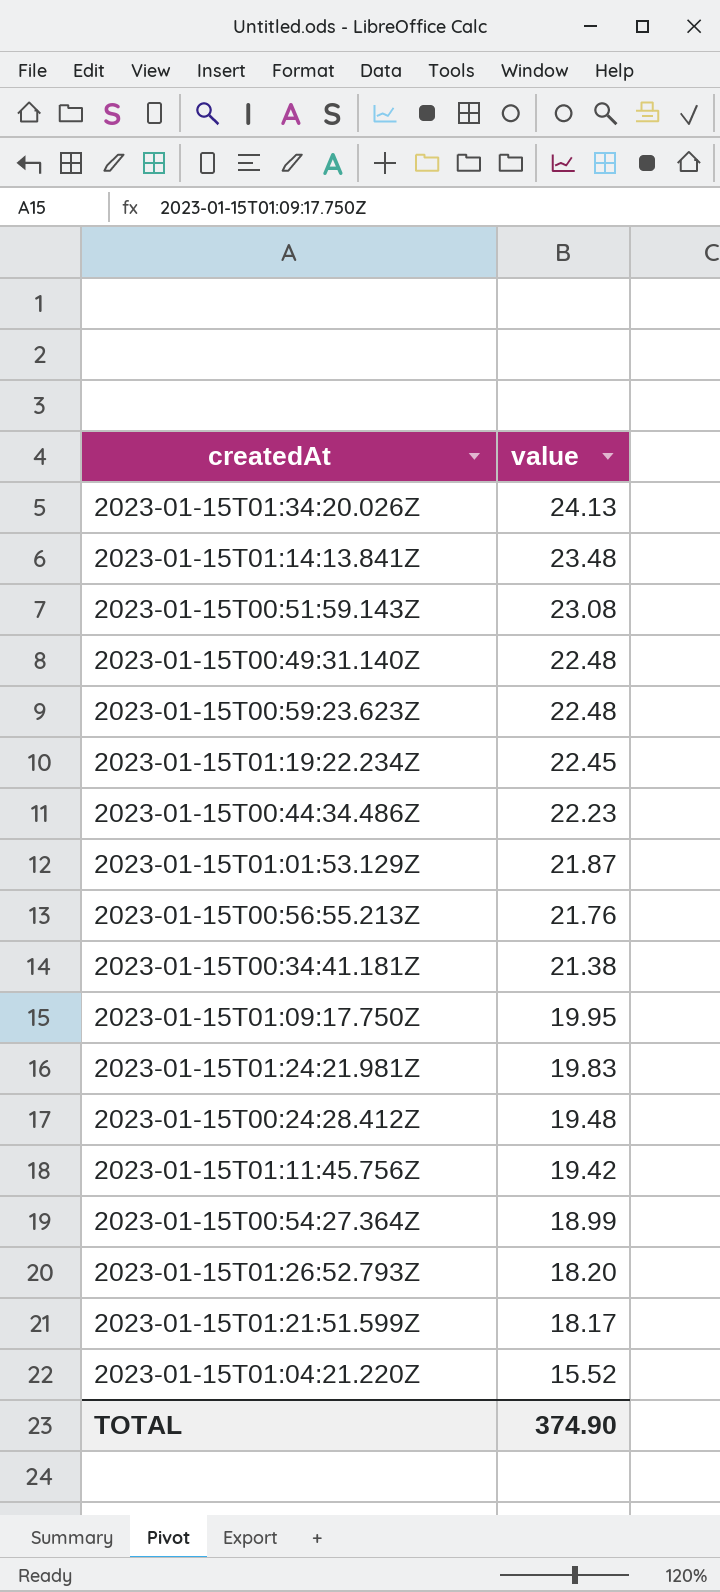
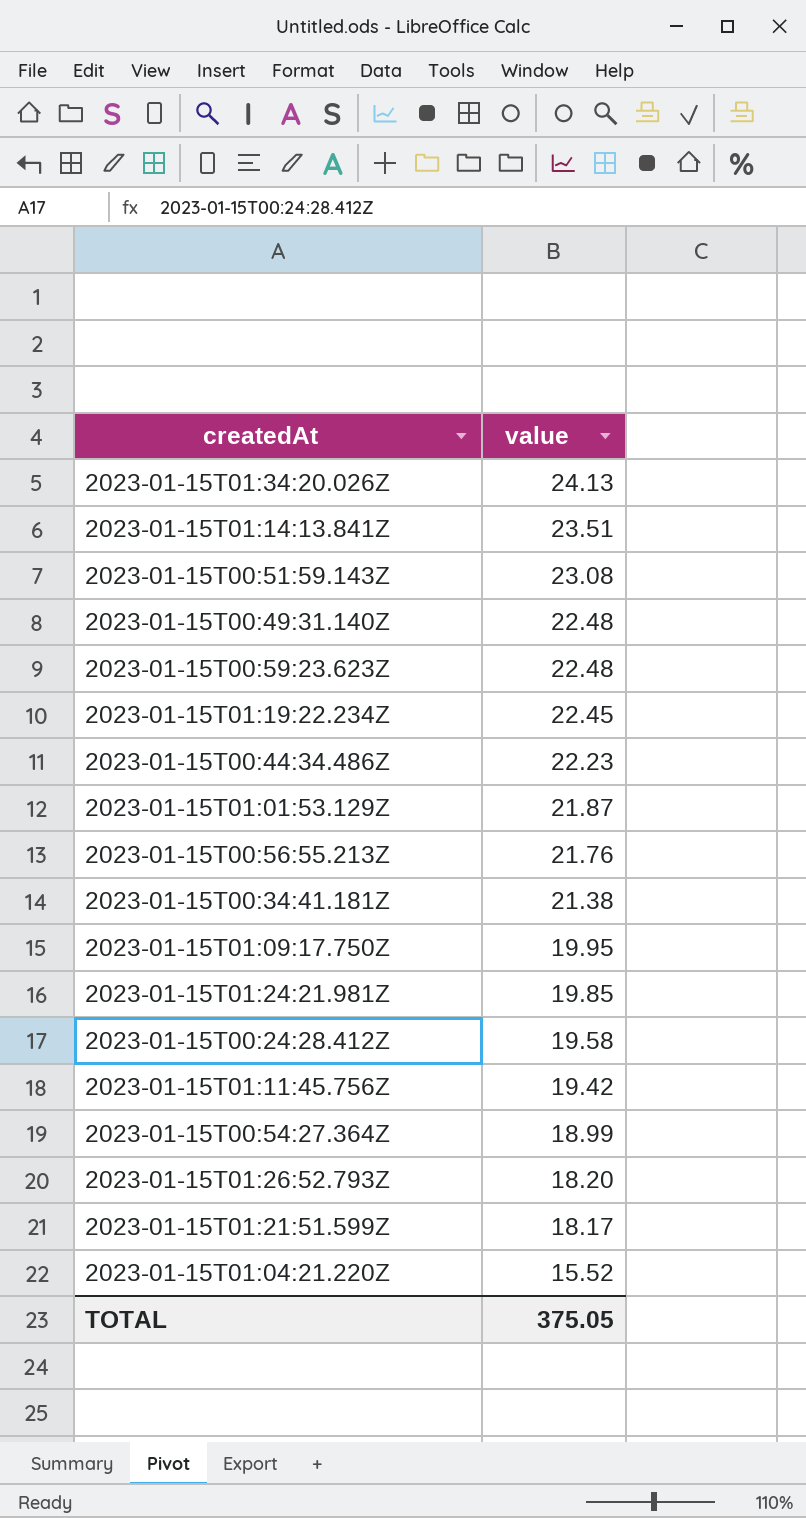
2023-01-15T01:14:13.841Z | value: 23.48 -> 23.51
2023-01-15T01:24:21.981Z | value: 19.83 -> 19.85
2023-01-15T00:24:28.412Z | value: 19.48 -> 19.58
TOTAL | value: 374.90 -> 375.05

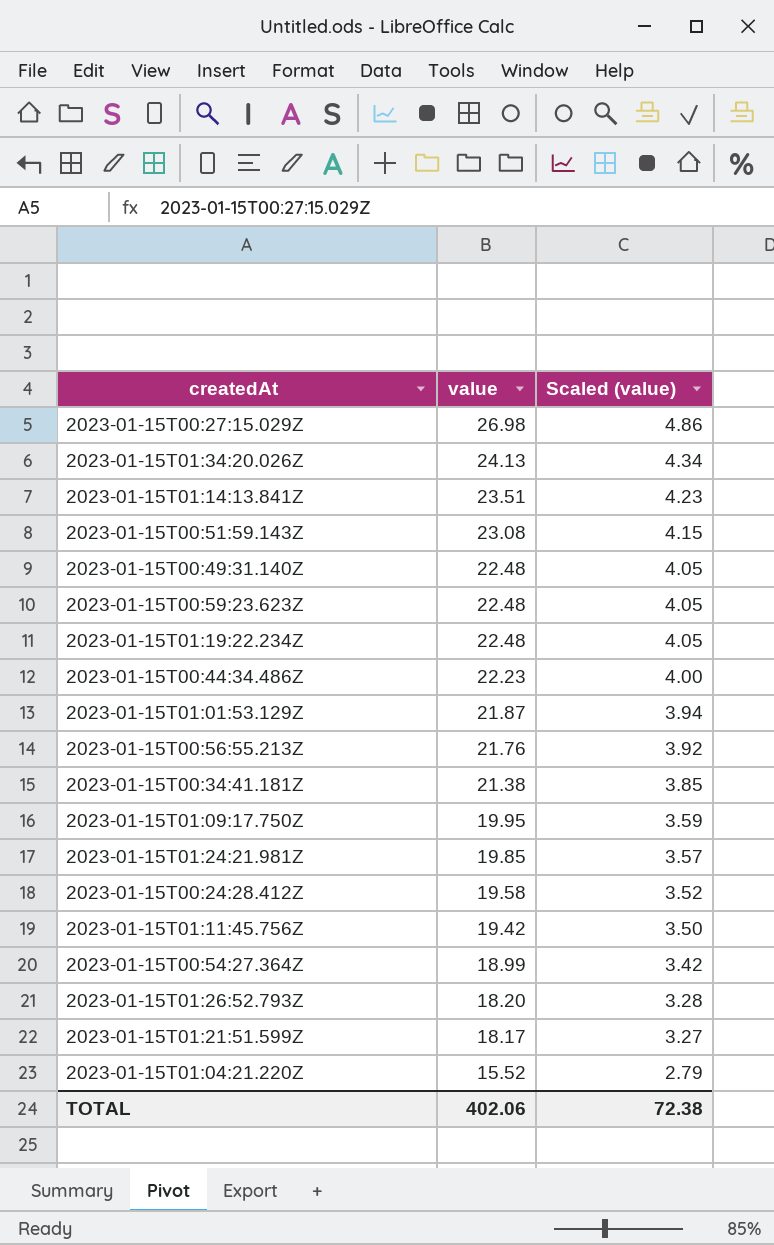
column Scaled (value) | formula: none -> [value] * 0.18
row 2023-01-15T00:27:15.029Z: none -> 26.98 | 4.86
2023-01-15T01:19:22.234Z | value: 22.45 -> 22.48
TOTAL | value: 375.05 -> 402.06

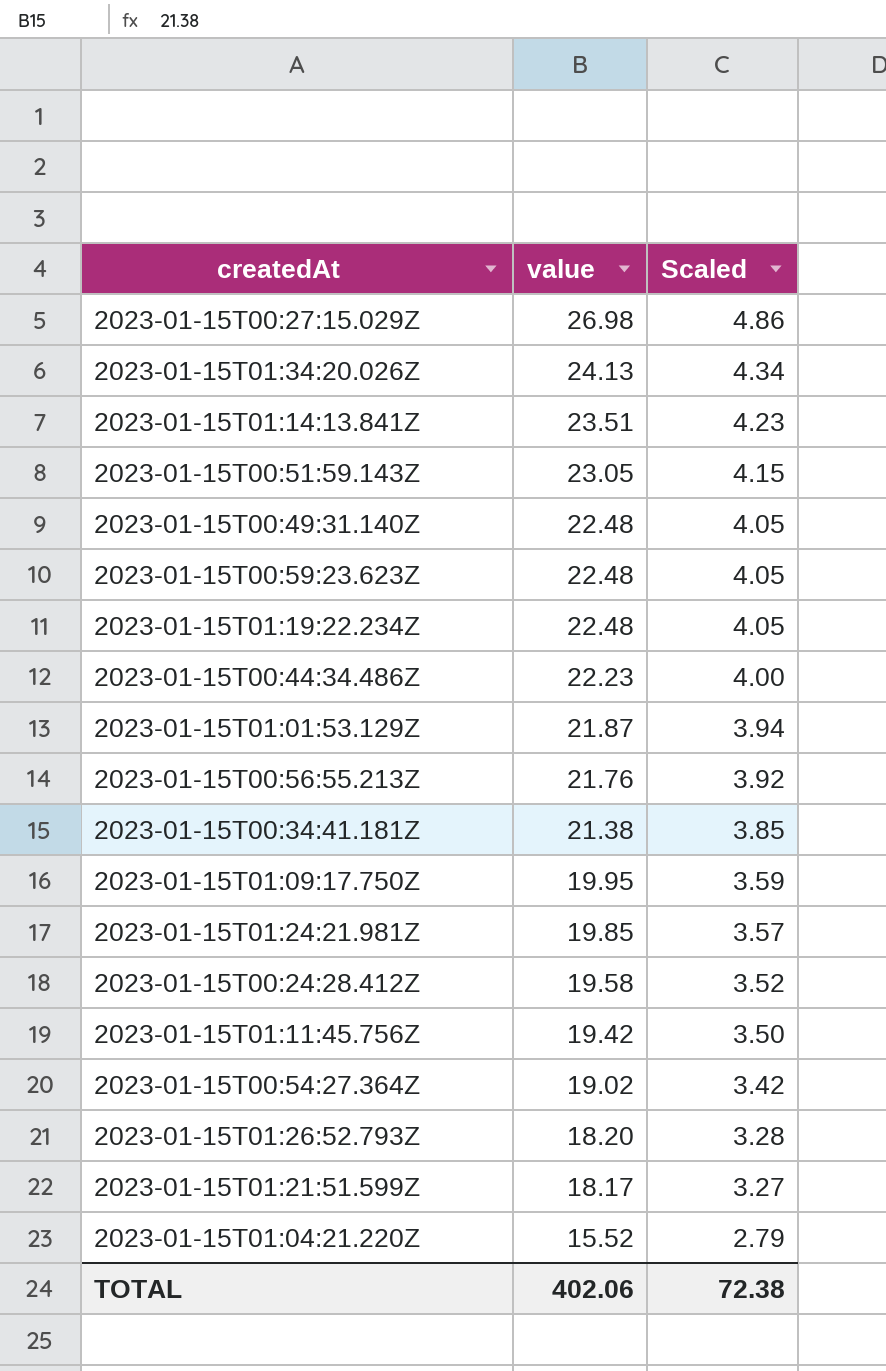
column name: Scaled (value) -> Scaled
2023-01-15T00:51:59.143Z | value: 23.08 -> 23.05
2023-01-15T00:54:27.364Z | value: 18.99 -> 19.02

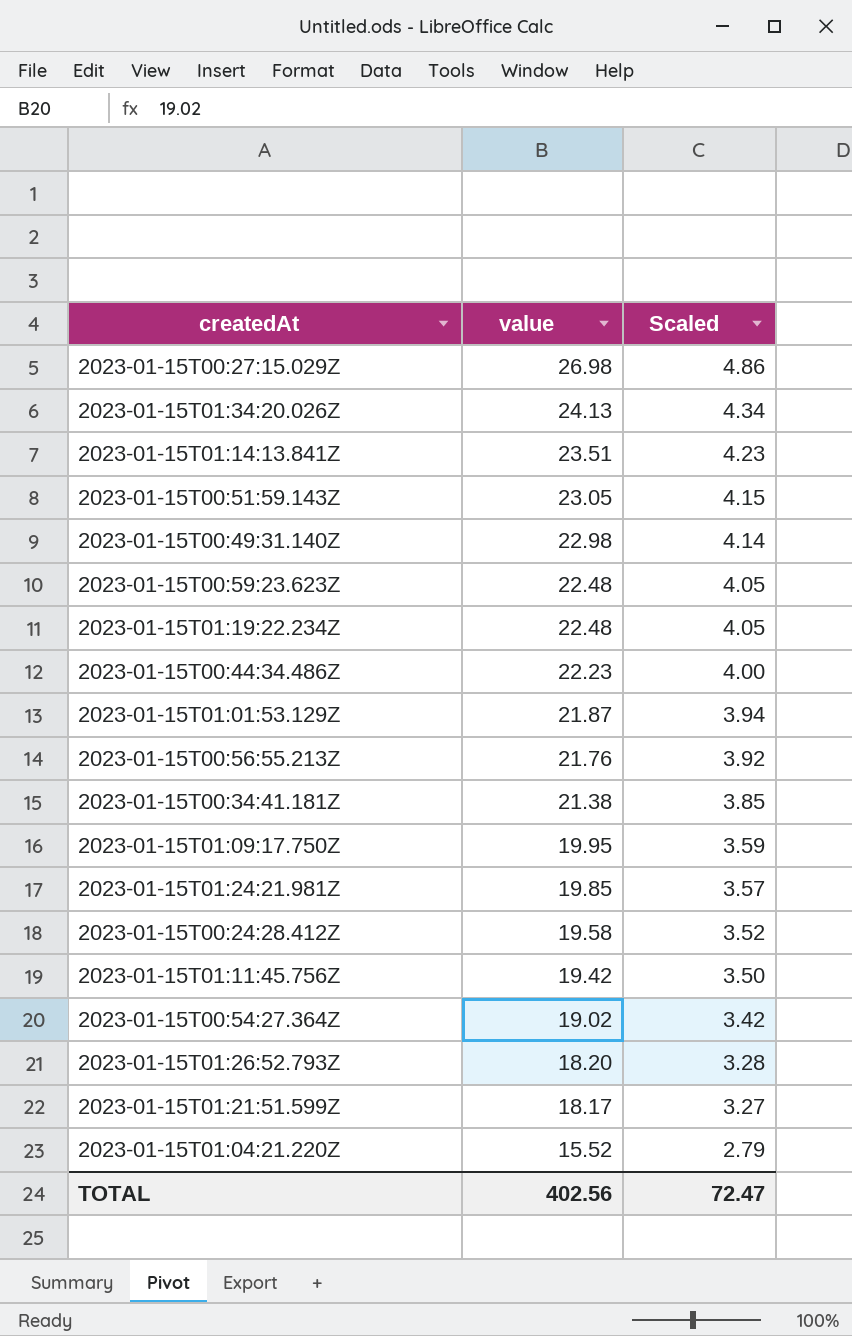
2023-01-15T00:49:31.140Z | value: 22.48 -> 22.98
2023-01-15T00:49:31.140Z | Scaled: 4.05 -> 4.14
TOTAL | value: 402.06 -> 402.56
TOTAL | Scaled: 72.38 -> 72.47

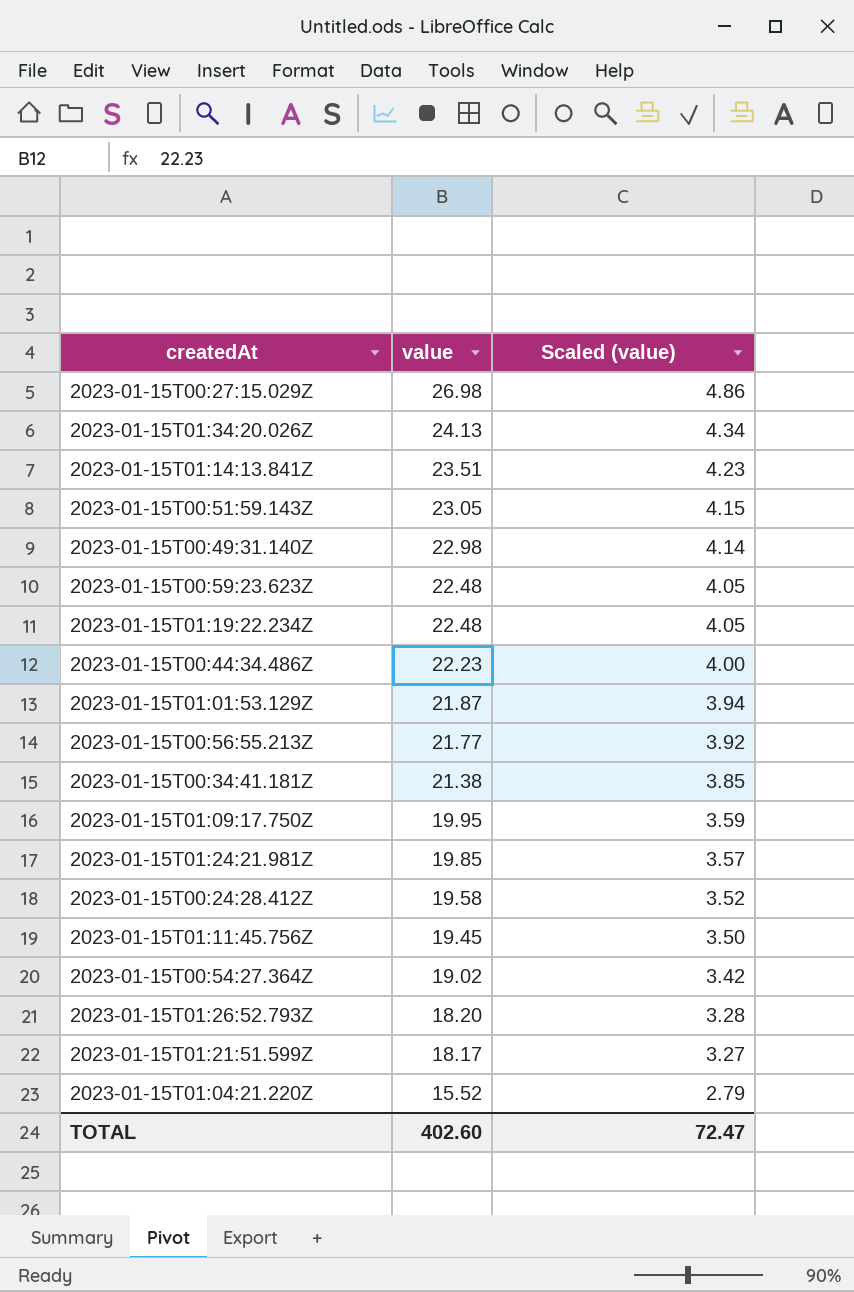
column name: Scaled -> Scaled (value)
2023-01-15T00:56:55.213Z | value: 21.76 -> 21.77
2023-01-15T01:11:45.756Z | value: 19.42 -> 19.45
TOTAL | value: 402.56 -> 402.60

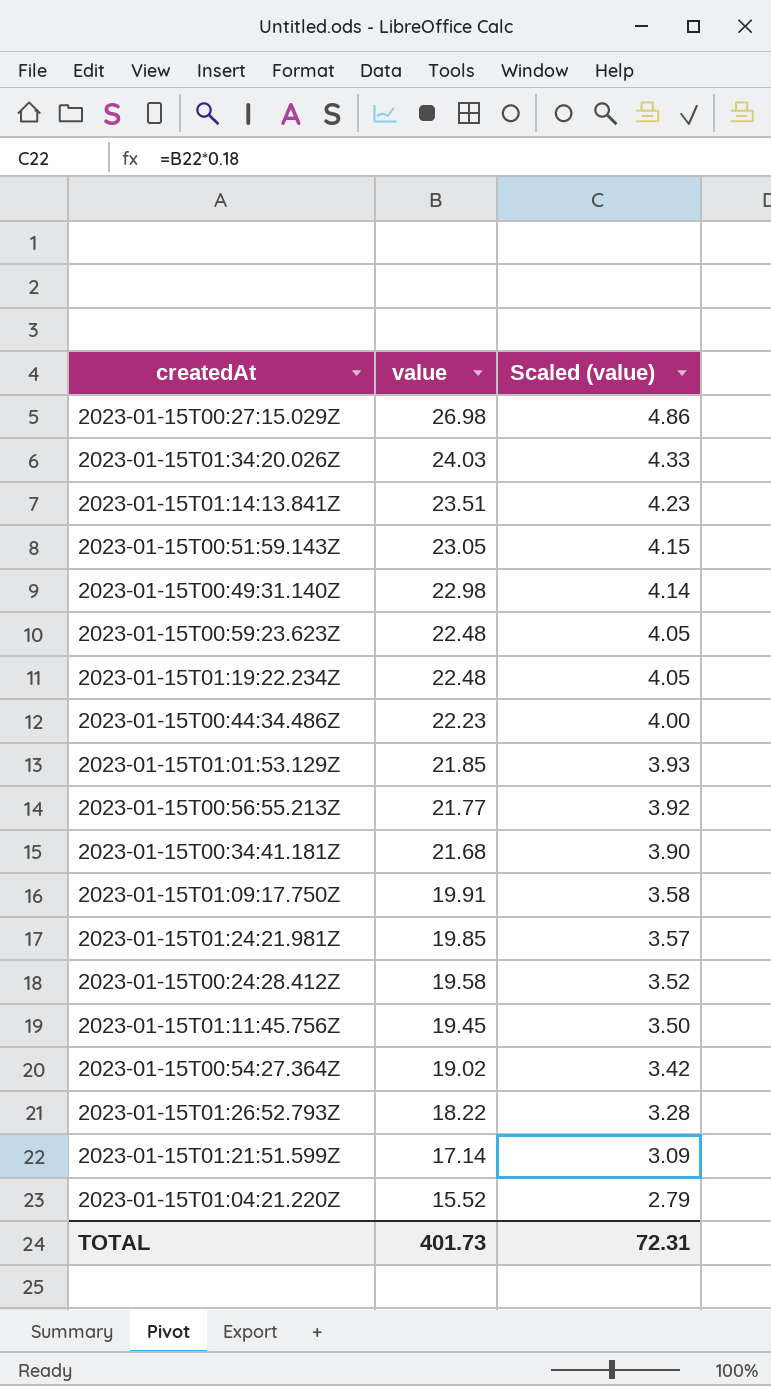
2023-01-15T01:34:20.026Z | value: 24.13 -> 24.03
2023-01-15T01:34:20.026Z | Scaled (value): 4.34 -> 4.33
2023-01-15T01:01:53.129Z | value: 21.87 -> 21.85
2023-01-15T01:01:53.129Z | Scaled (value): 3.94 -> 3.93
2023-01-15T00:34:41.181Z | value: 21.38 -> 21.68
2023-01-15T00:34:41.181Z | Scaled (value): 3.85 -> 3.90
2023-01-15T01:09:17.750Z | value: 19.95 -> 19.91
2023-01-15T01:09:17.750Z | Scaled (value): 3.59 -> 3.58
2023-01-15T01:26:52.793Z | value: 18.20 -> 18.22
2023-01-15T01:21:51.599Z | value: 18.17 -> 17.14
2023-01-15T01:21:51.599Z | Scaled (value): 3.27 -> 3.09
TOTAL | value: 402.60 -> 401.73
TOTAL | Scaled (value): 72.47 -> 72.31

